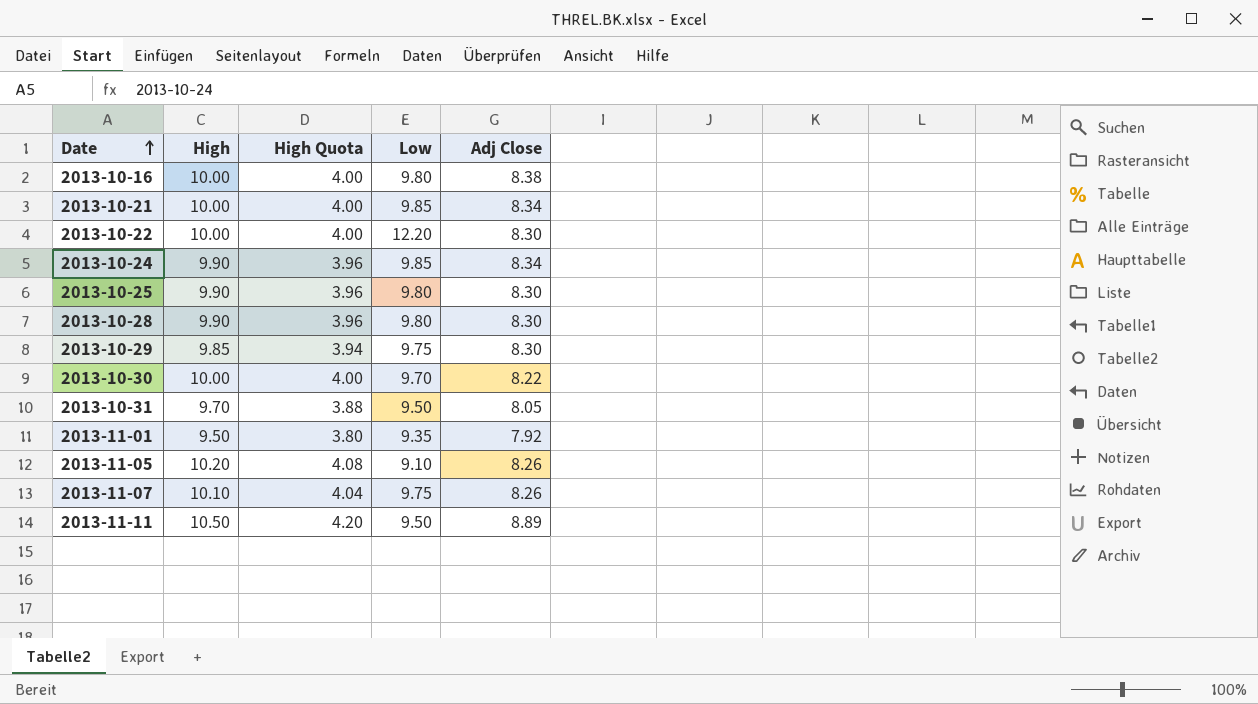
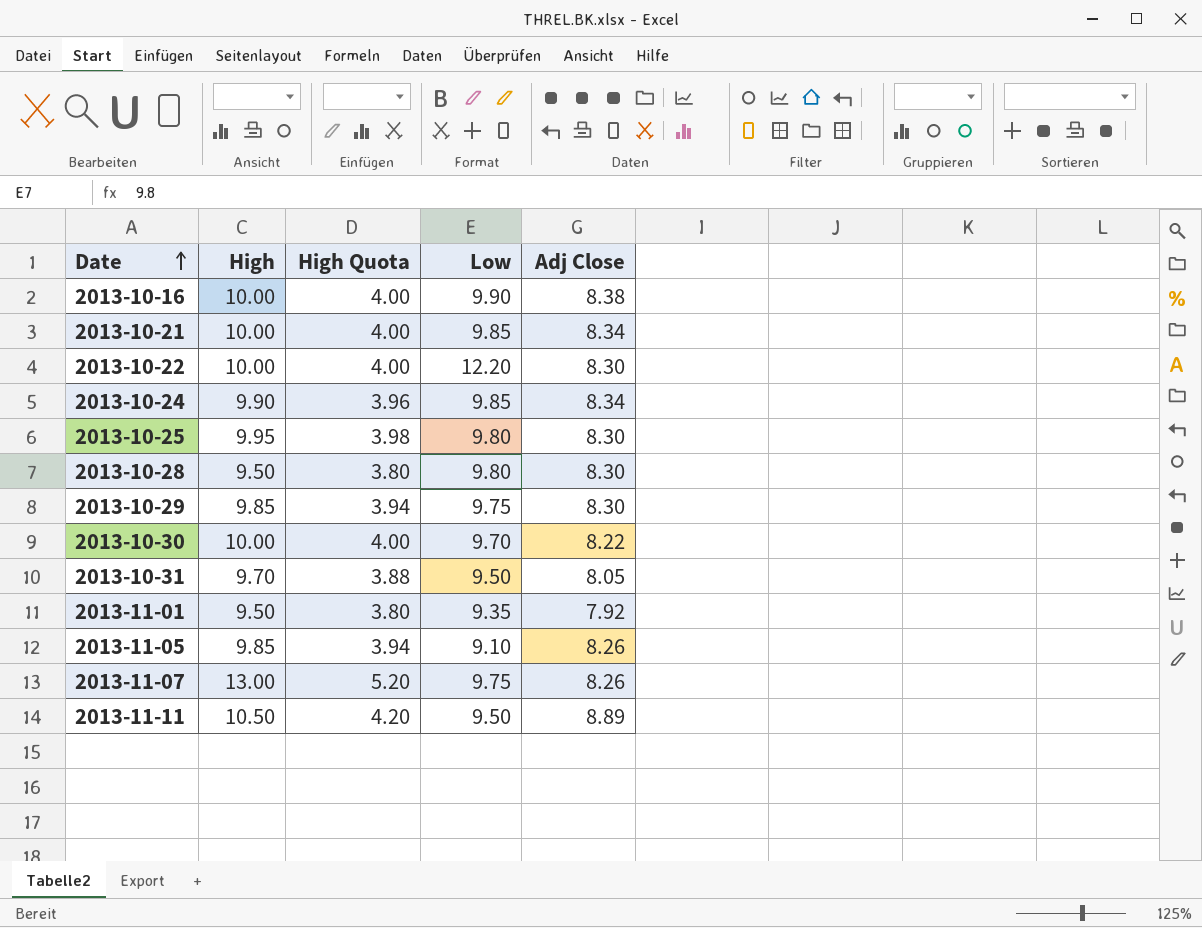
2013-10-16 | Low: 9.80 -> 9.90
2013-10-25 | High: 9.90 -> 9.95
2013-10-25 | High Quota: 3.96 -> 3.98
2013-10-28 | High: 9.90 -> 9.50
2013-10-28 | High Quota: 3.96 -> 3.80
2013-11-05 | High: 10.20 -> 9.85
2013-11-05 | High Quota: 4.08 -> 3.94
2013-11-07 | High: 10.10 -> 13.00
2013-11-07 | High Quota: 4.04 -> 5.20

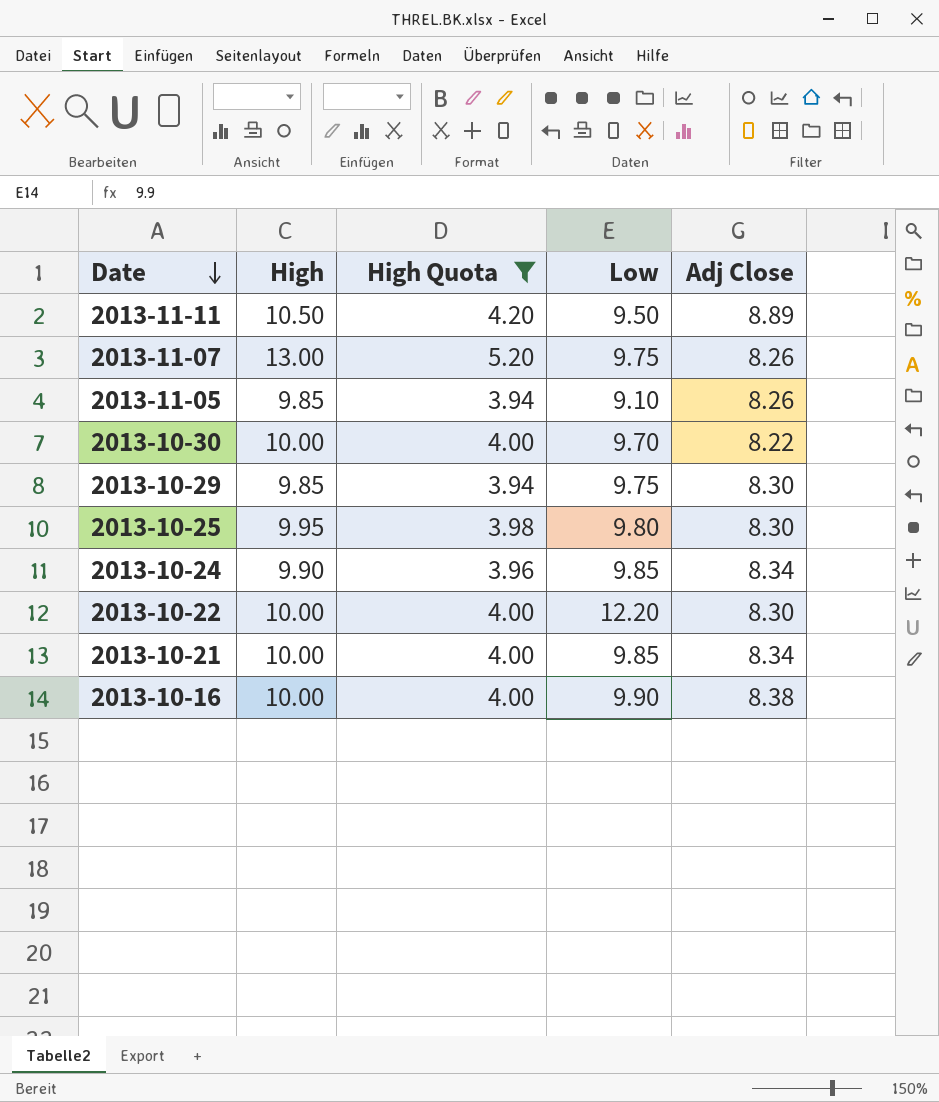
filter: none -> High Quota >= 3.94
row order: Date ascending -> Date descending

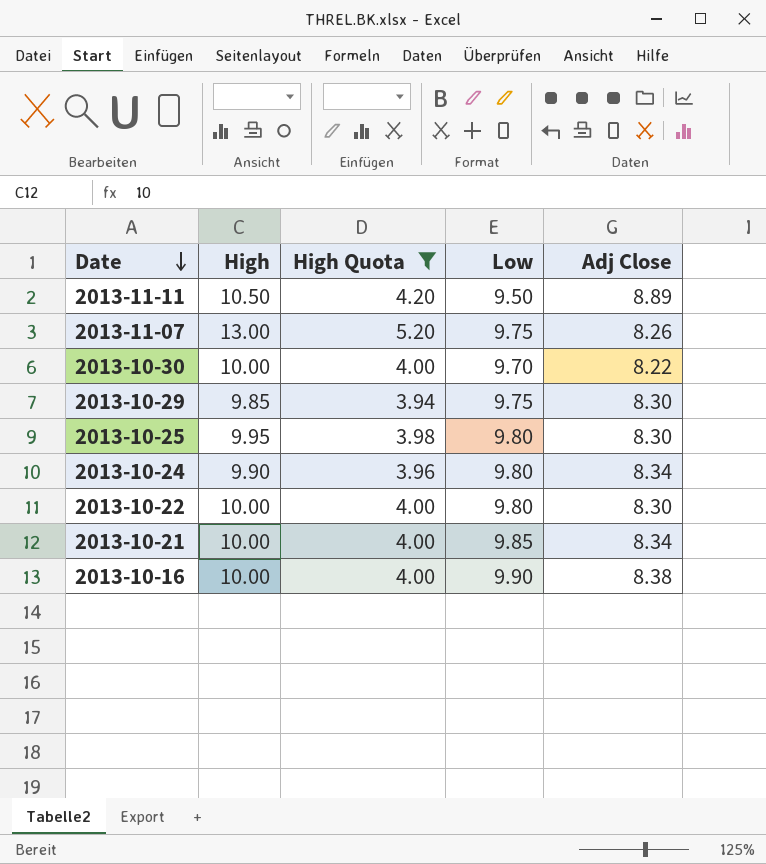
row 2013-11-05: 9.85 | 3.94 | 9.10 | 8.26 -> none
2013-10-24 | Low: 9.85 -> 9.80
2013-10-22 | Low: 12.20 -> 9.80

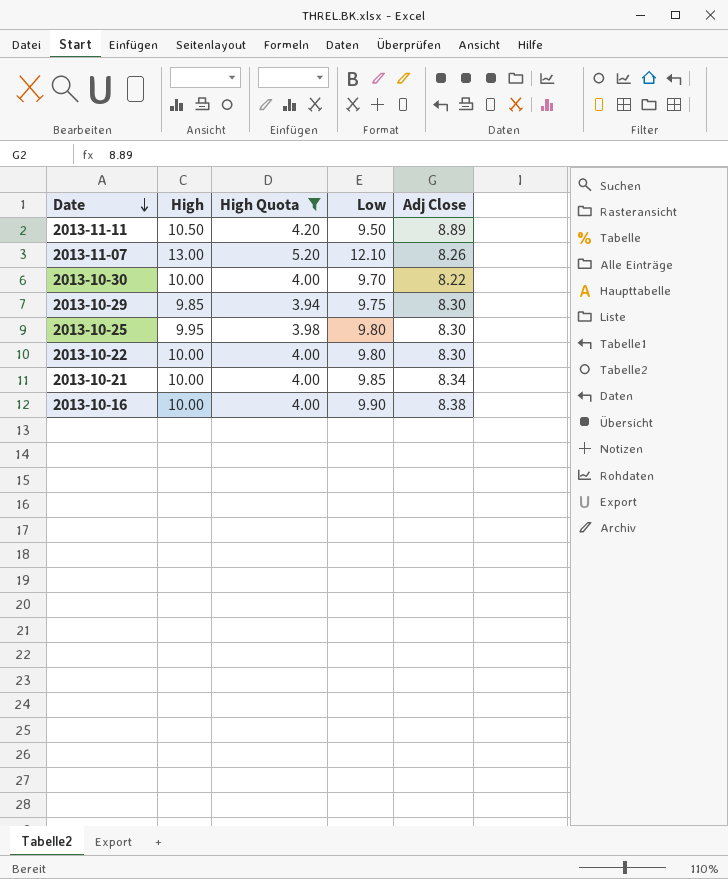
row 2013-10-24: 9.90 | 3.96 | 9.80 | 8.34 -> none
2013-11-07 | Low: 9.75 -> 12.10

